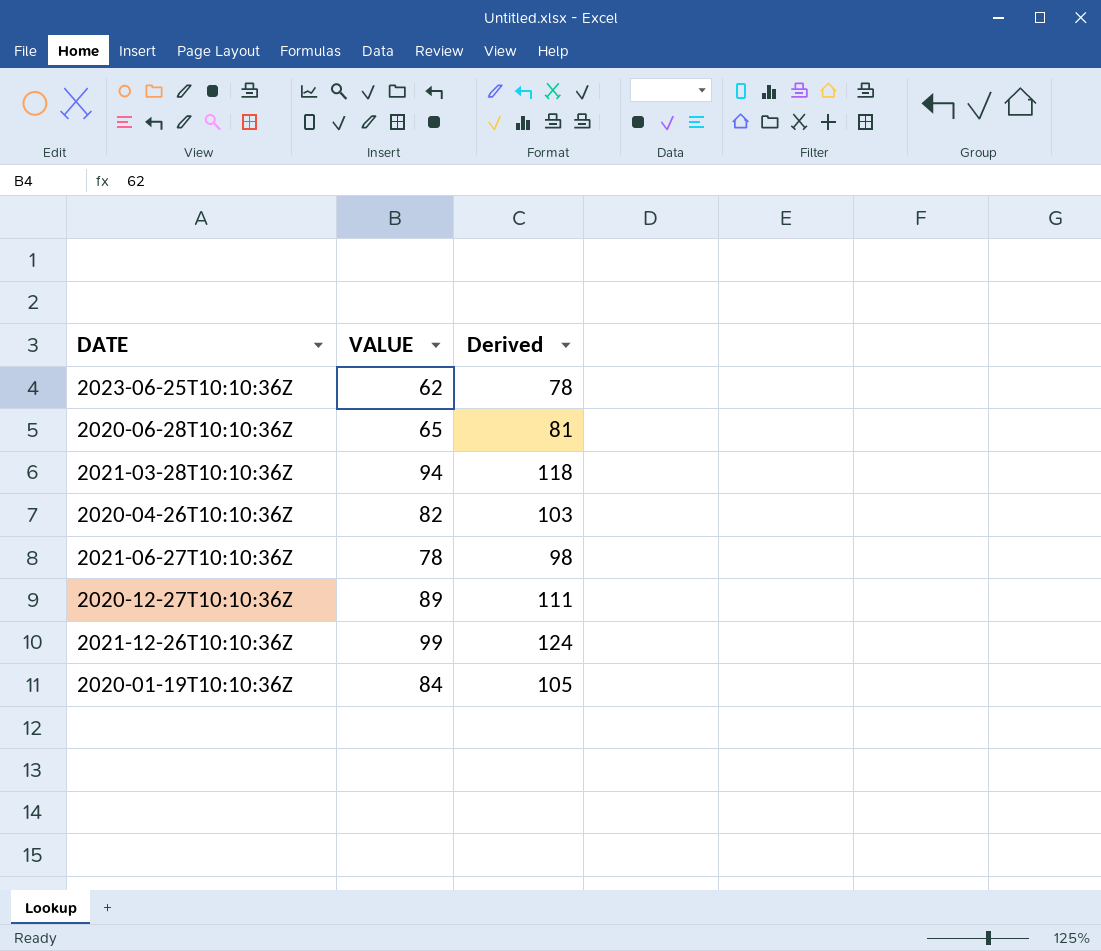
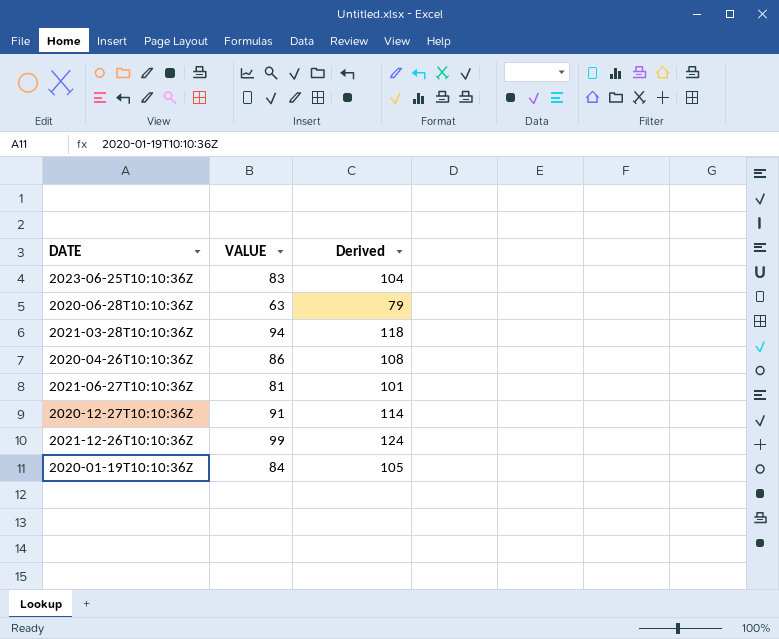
2023-06-25T10:10:36Z | VALUE: 62 -> 83
2023-06-25T10:10:36Z | Derived: 78 -> 104
2020-06-28T10:10:36Z | VALUE: 65 -> 63
2020-06-28T10:10:36Z | Derived: 81 -> 79
2020-04-26T10:10:36Z | VALUE: 82 -> 86
2020-04-26T10:10:36Z | Derived: 103 -> 108
2021-06-27T10:10:36Z | VALUE: 78 -> 81
2021-06-27T10:10:36Z | Derived: 98 -> 101
2020-12-27T10:10:36Z | VALUE: 89 -> 91
2020-12-27T10:10:36Z | Derived: 111 -> 114

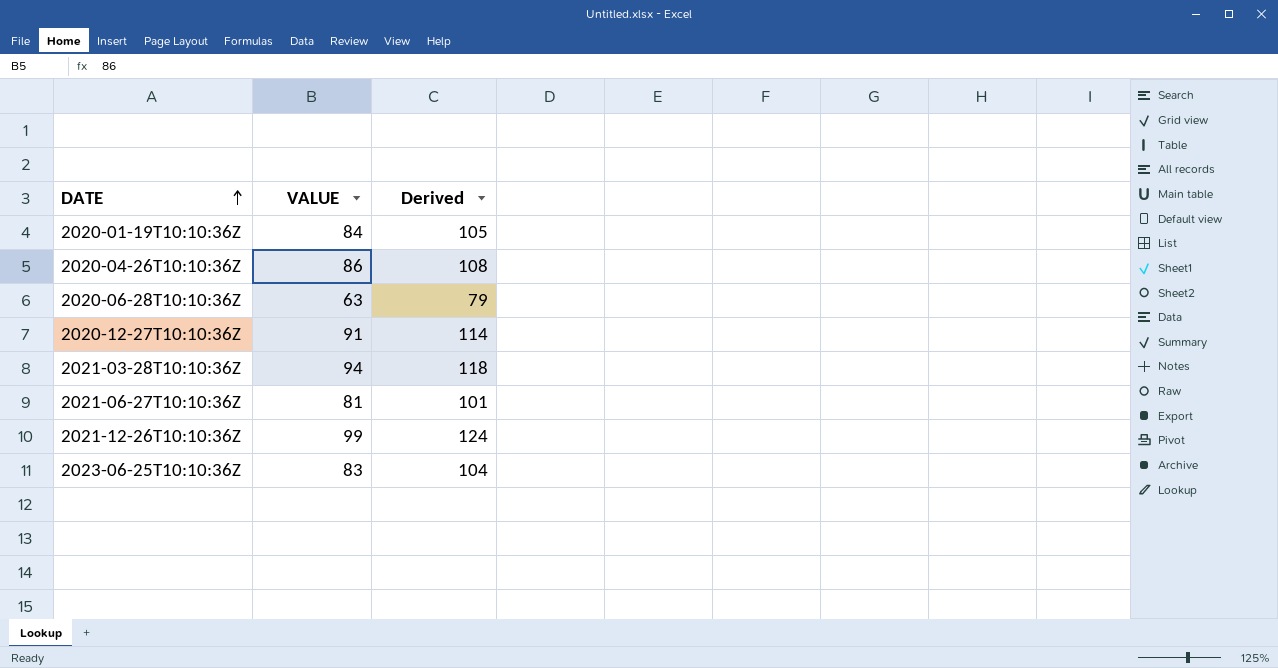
row order: none -> DATE ascending

